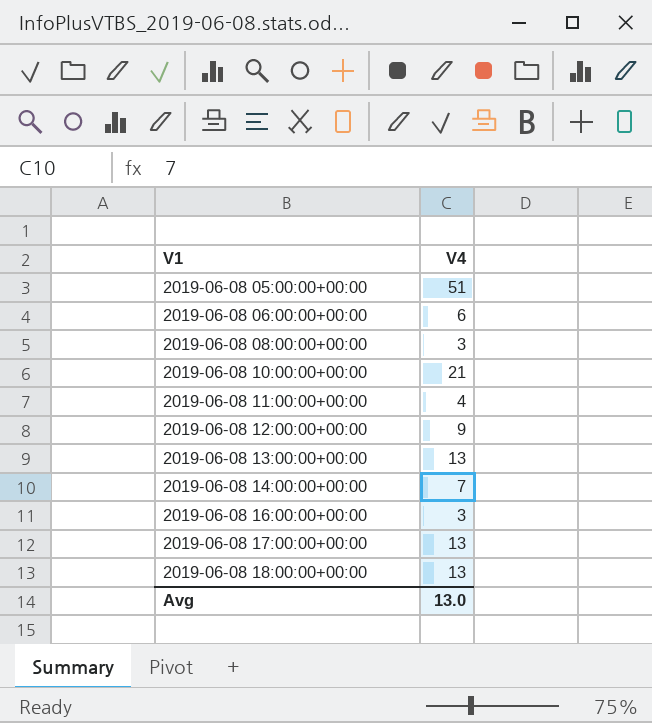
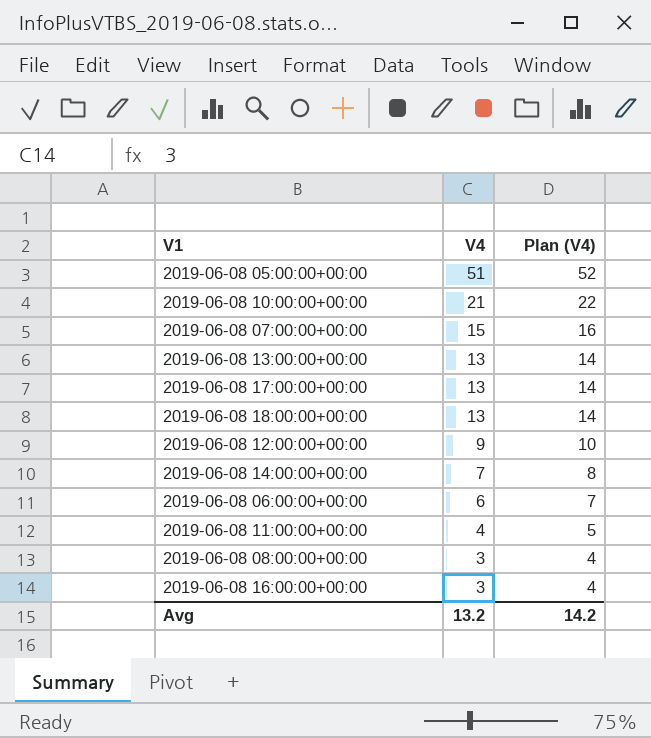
row order: V1 ascending -> V4 descending
column Plan (V4) | formula: none -> [V4] + 1
row 2019-06-08 07:00:00+00:00: none -> 15 | 16
Avg | V4: 13.0 -> 13.2

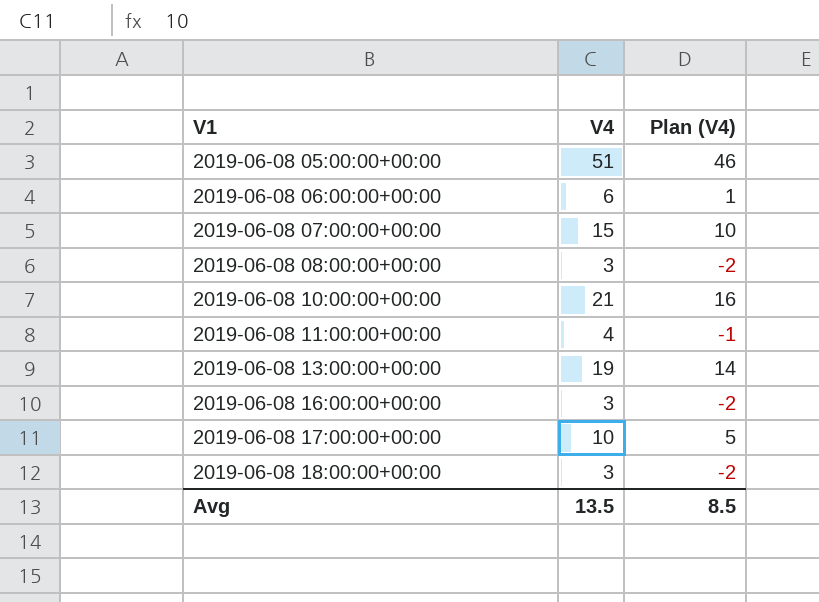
row order: V4 descending -> V1 ascending
column Plan (V4) | formula: [V4] + 1 -> [V4] - 5
row 2019-06-08 12:00:00+00:00: 9 | 10 -> none
row 2019-06-08 14:00:00+00:00: 7 | 8 -> none
2019-06-08 13:00:00+00:00 | V4: 13 -> 19
2019-06-08 17:00:00+00:00 | V4: 13 -> 10
2019-06-08 18:00:00+00:00 | V4: 13 -> 3
Avg | V4: 13.2 -> 13.5
Avg | Plan (V4): 14.2 -> 8.5

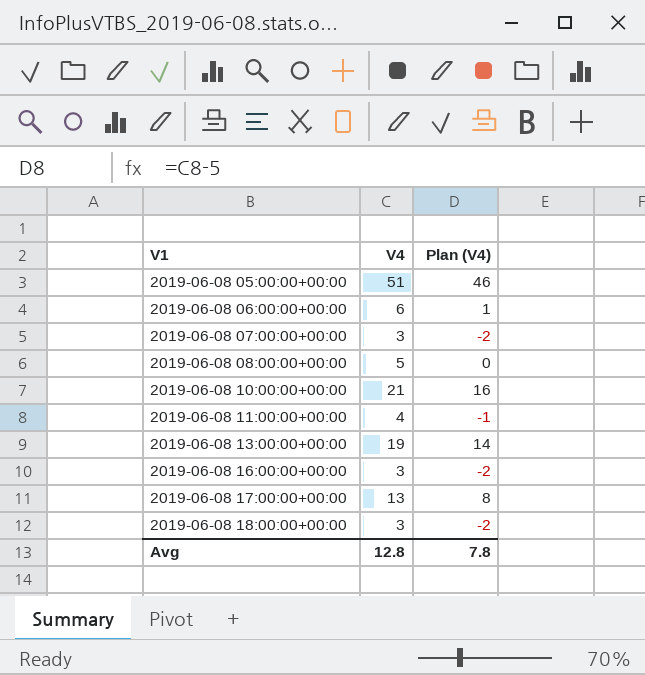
2019-06-08 07:00:00+00:00 | V4: 15 -> 3
2019-06-08 07:00:00+00:00 | Plan (V4): 10 -> -2
2019-06-08 08:00:00+00:00 | V4: 3 -> 5
2019-06-08 08:00:00+00:00 | Plan (V4): -2 -> 0
2019-06-08 17:00:00+00:00 | V4: 10 -> 13
2019-06-08 17:00:00+00:00 | Plan (V4): 5 -> 8
Avg | V4: 13.5 -> 12.8
Avg | Plan (V4): 8.5 -> 7.8

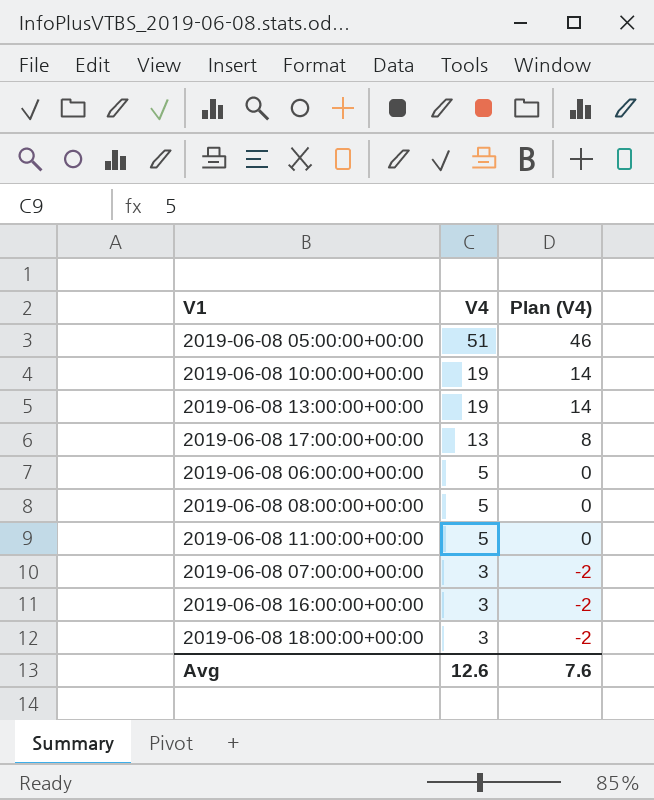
row order: V1 ascending -> V4 descending
2019-06-08 10:00:00+00:00 | V4: 21 -> 19
2019-06-08 10:00:00+00:00 | Plan (V4): 16 -> 14
2019-06-08 06:00:00+00:00 | V4: 6 -> 5
2019-06-08 06:00:00+00:00 | Plan (V4): 1 -> 0
2019-06-08 11:00:00+00:00 | V4: 4 -> 5
2019-06-08 11:00:00+00:00 | Plan (V4): -1 -> 0
Avg | V4: 12.8 -> 12.6
Avg | Plan (V4): 7.8 -> 7.6

